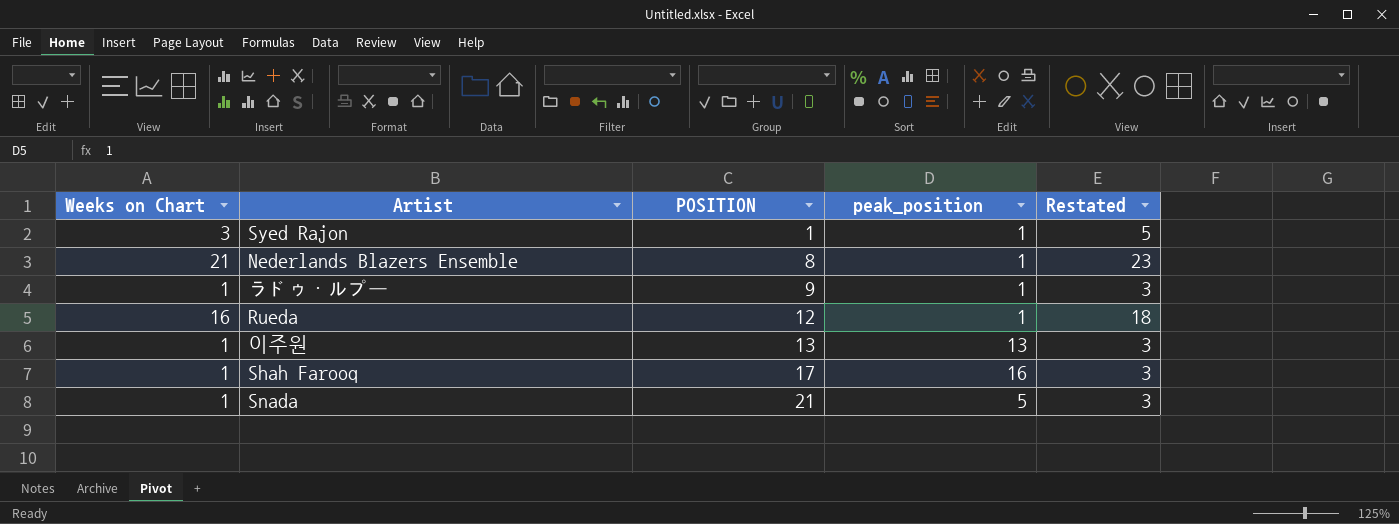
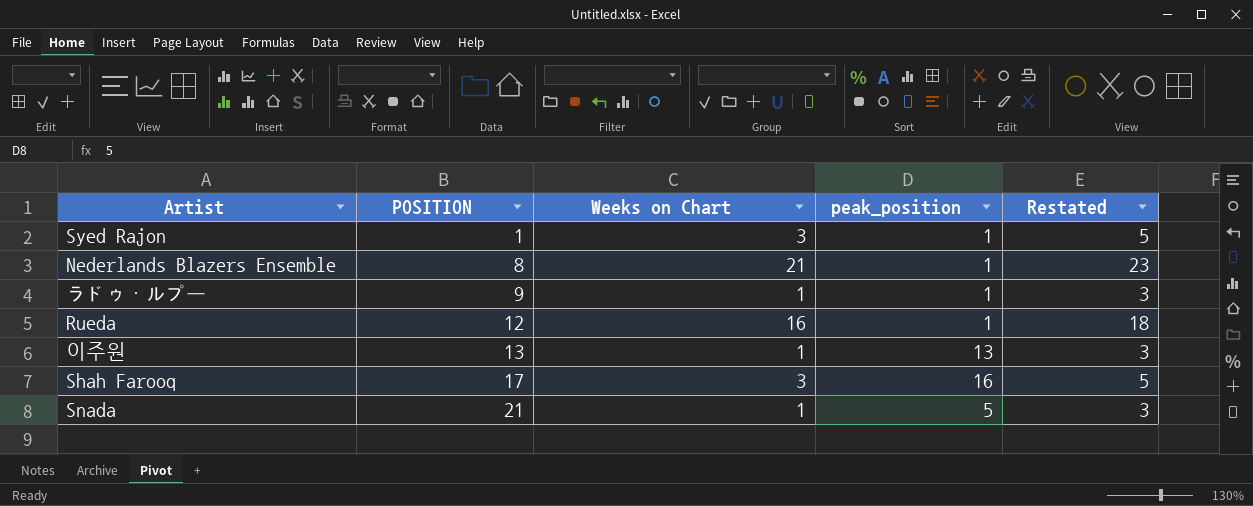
column Weeks on Chart | position: 1 -> 3
Shah Farooq | Weeks on Chart: 1 -> 3
Shah Farooq | Restated: 3 -> 5

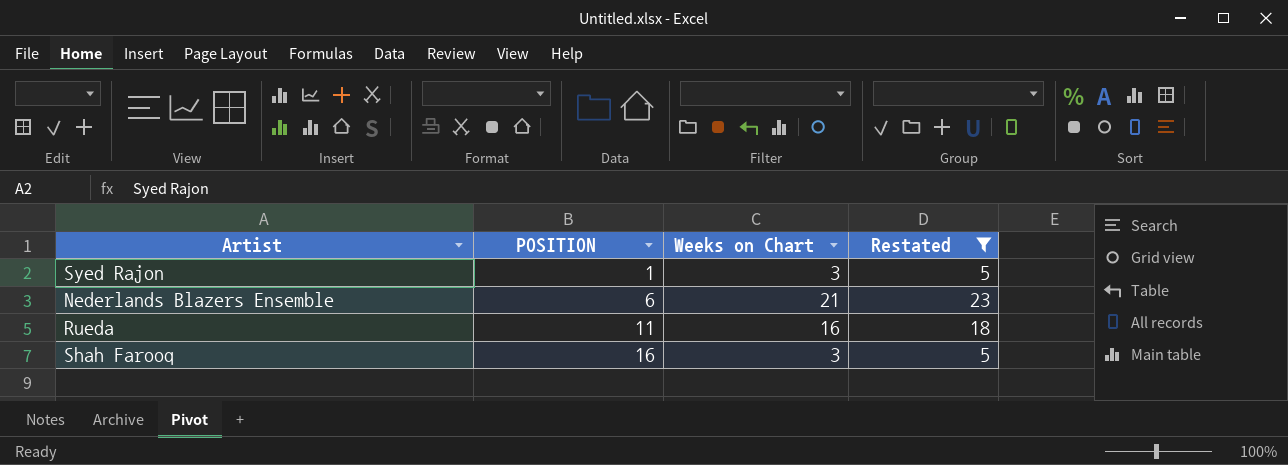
filter: none -> Restated != 3
column peak_position | position: 4 -> none
Nederlands Blazers Ensemble | POSITION: 8 -> 6
Rueda | POSITION: 12 -> 11
Shah Farooq | POSITION: 17 -> 16

